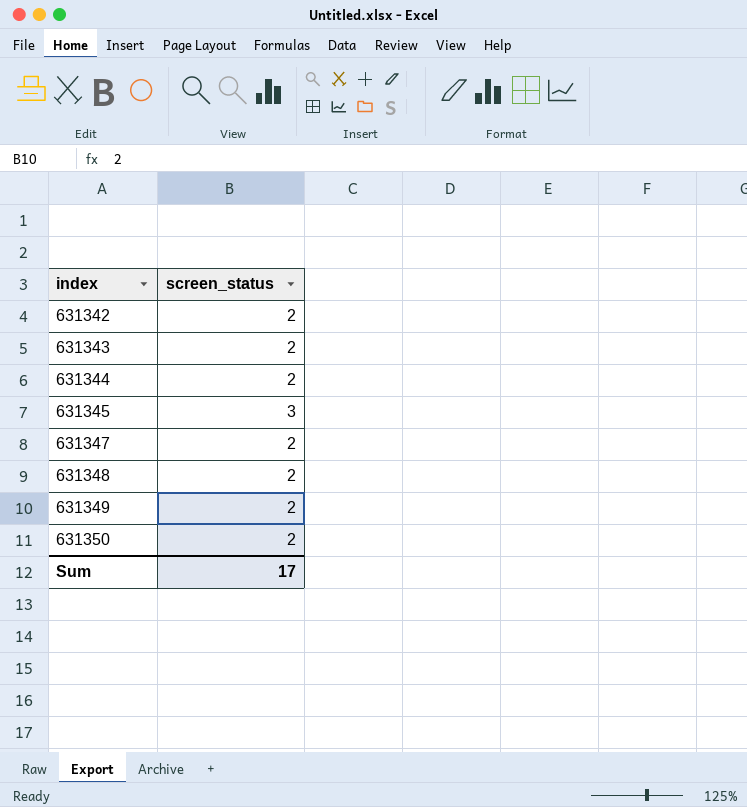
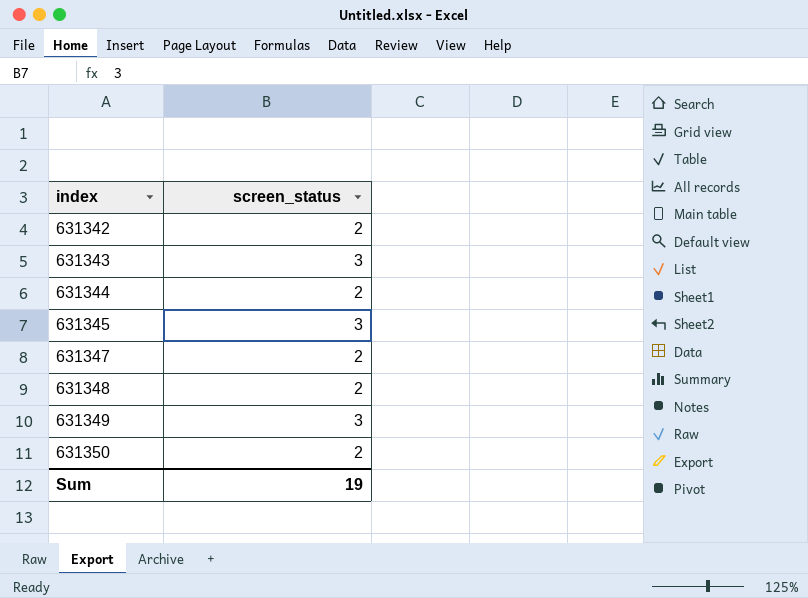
631343 | screen_status: 2 -> 3
631349 | screen_status: 2 -> 3
Sum | screen_status: 17 -> 19

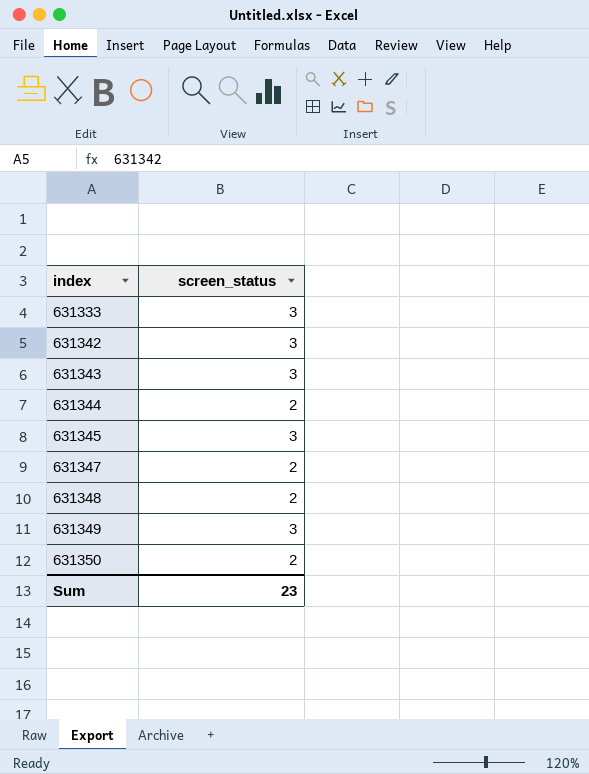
row 631333: none -> 3
631342 | screen_status: 2 -> 3
Sum | screen_status: 19 -> 23

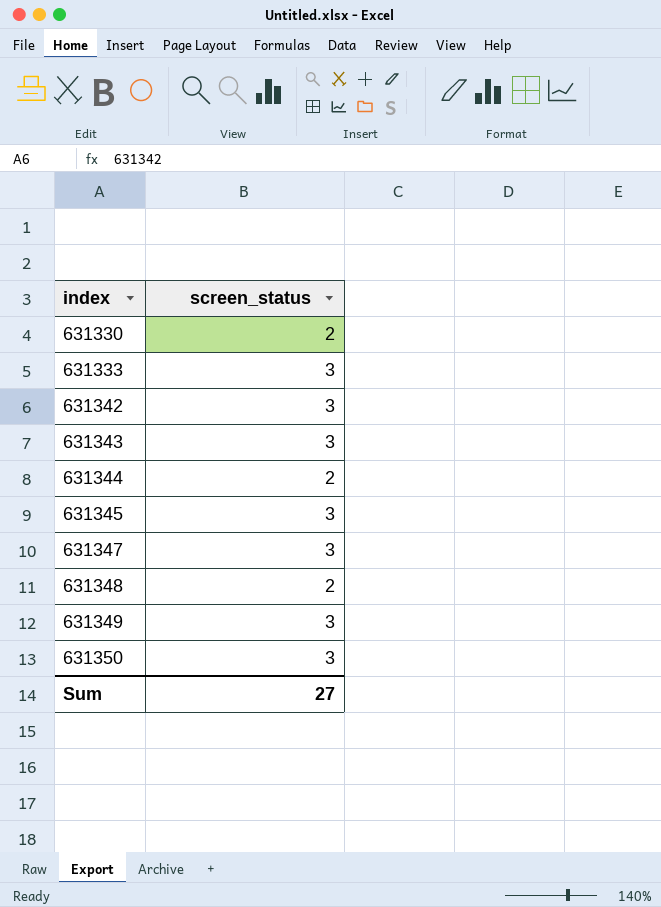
row 631330: none -> 2
631347 | screen_status: 2 -> 3
631350 | screen_status: 2 -> 3
Sum | screen_status: 23 -> 27

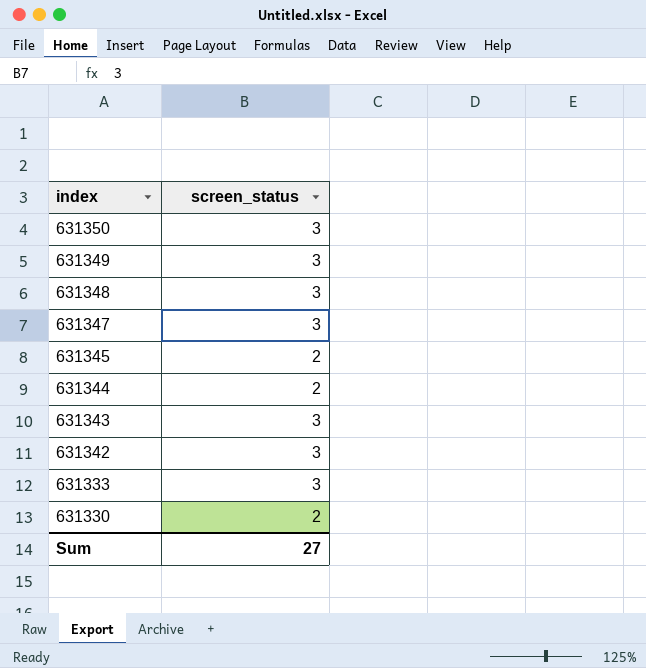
row order: index ascending -> index descending
631348 | screen_status: 2 -> 3
631345 | screen_status: 3 -> 2

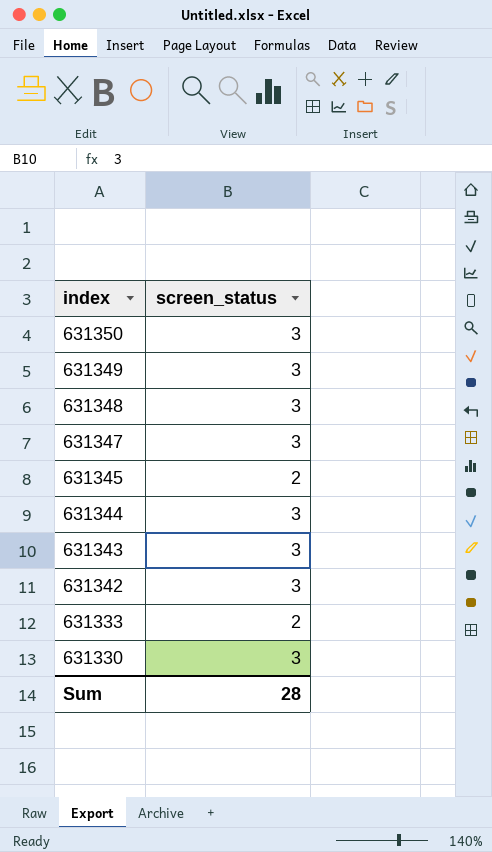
631344 | screen_status: 2 -> 3
631333 | screen_status: 3 -> 2
631330 | screen_status: 2 -> 3
Sum | screen_status: 27 -> 28

